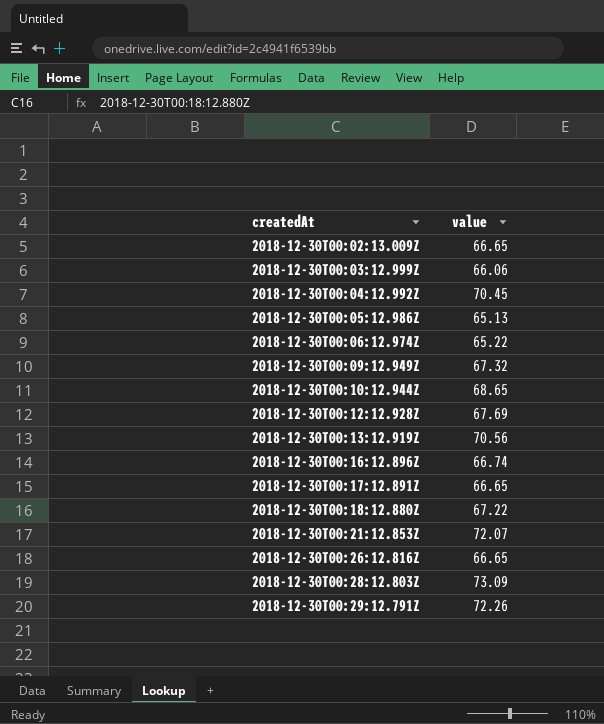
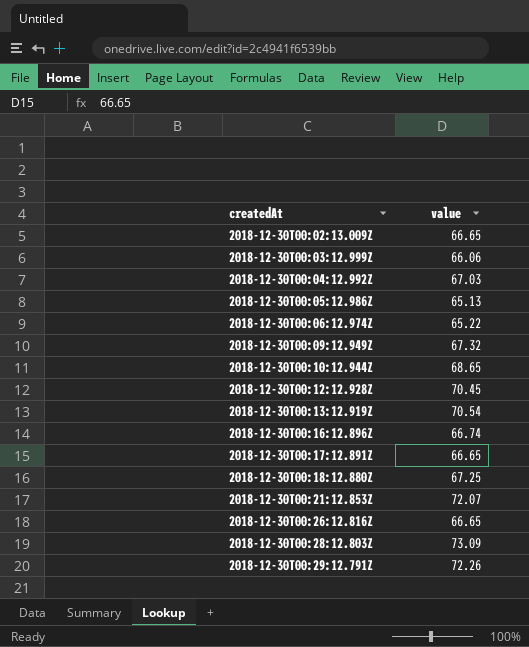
2018-12-30T00:04:12.992Z | value: 70.45 -> 67.03
2018-12-30T00:12:12.928Z | value: 67.69 -> 70.45
2018-12-30T00:13:12.919Z | value: 70.56 -> 70.54
2018-12-30T00:18:12.880Z | value: 67.22 -> 67.25

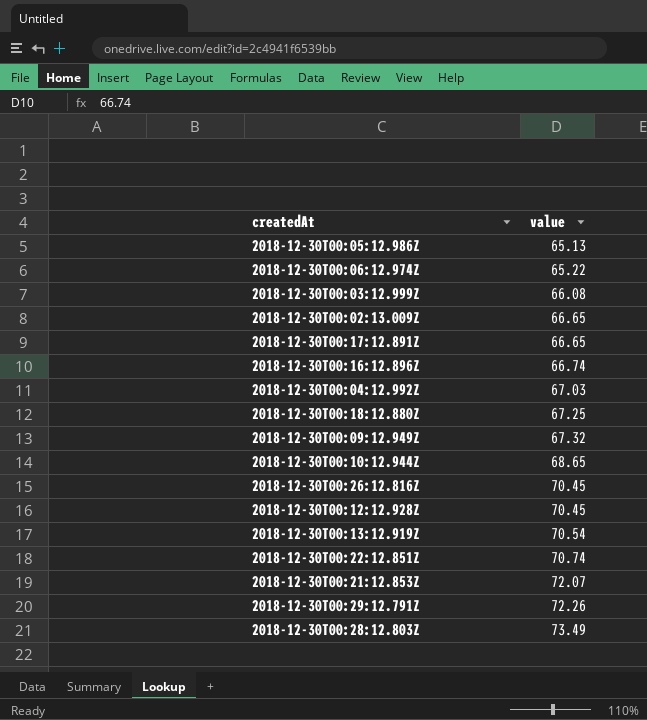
row order: createdAt ascending -> value ascending
2018-12-30T00:03:12.999Z | value: 66.06 -> 66.08
2018-12-30T00:26:12.816Z | value: 66.65 -> 70.45
row 2018-12-30T00:22:12.851Z: none -> 70.74
2018-12-30T00:28:12.803Z | value: 73.09 -> 73.49

